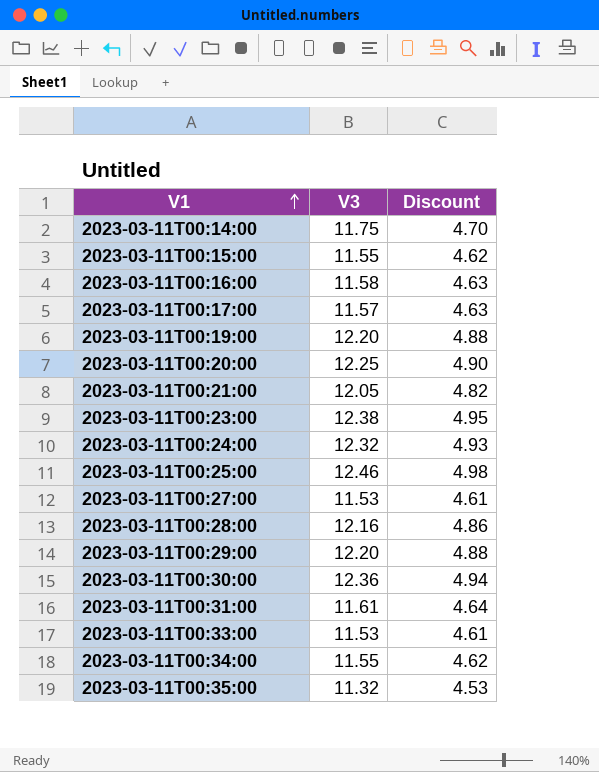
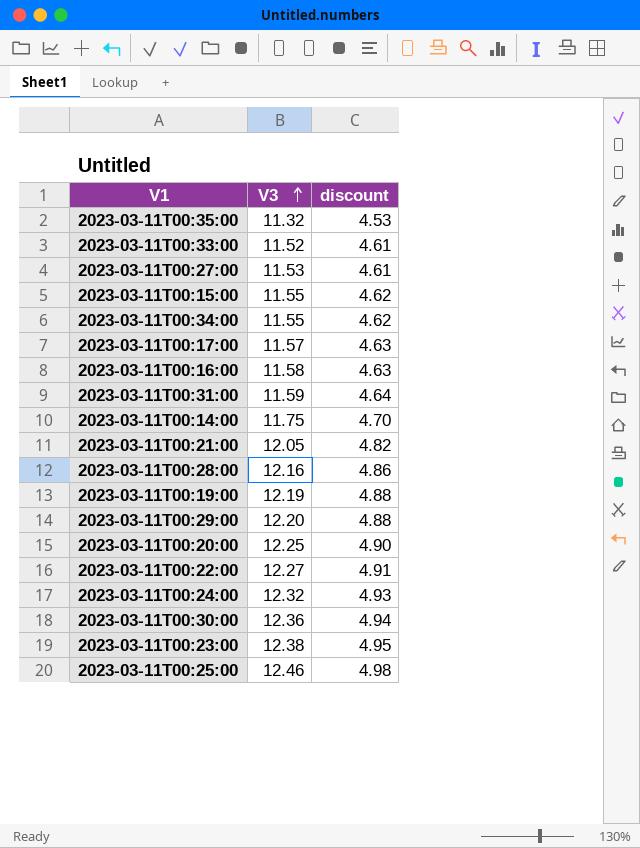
row order: V1 ascending -> V3 ascending
column name: Discount -> discount
2023-03-11T00:33:00 | V3: 11.53 -> 11.52
2023-03-11T00:31:00 | V3: 11.61 -> 11.59
2023-03-11T00:19:00 | V3: 12.20 -> 12.19
row 2023-03-11T00:22:00: none -> 12.27 | 4.91

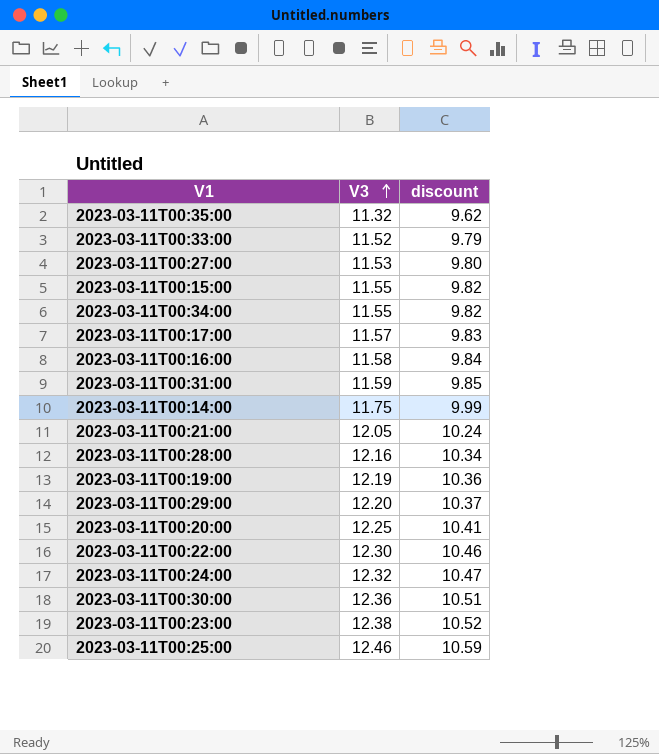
column discount | formula: [V3] * 0.4 -> [V3] * 0.85
2023-03-11T00:22:00 | V3: 12.27 -> 12.30

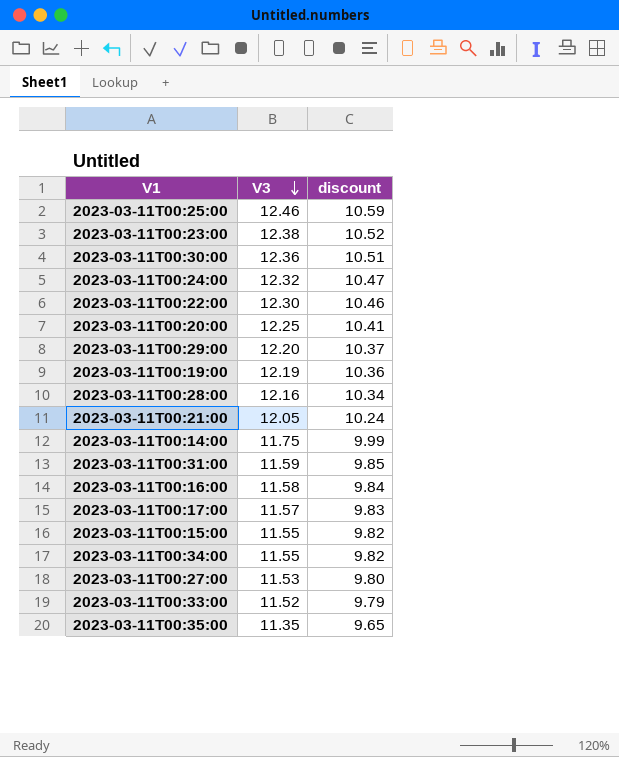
row order: V3 ascending -> V3 descending
2023-03-11T00:35:00 | V3: 11.32 -> 11.35
2023-03-11T00:35:00 | discount: 9.62 -> 9.65

